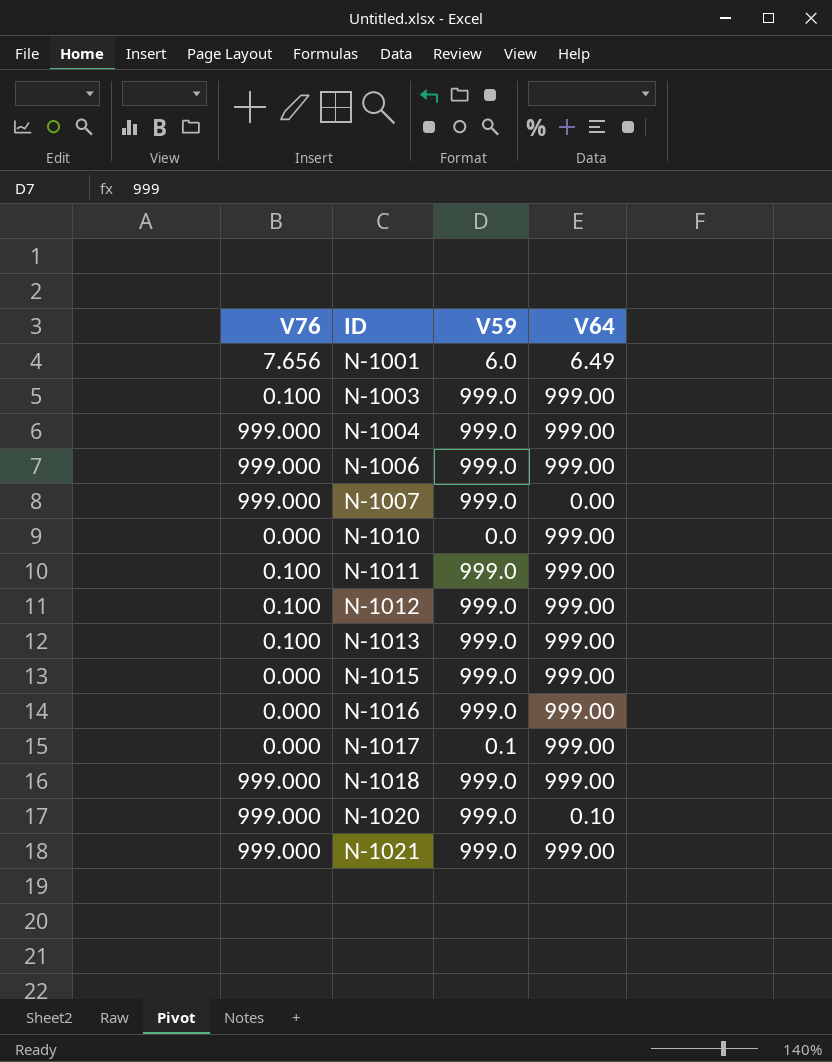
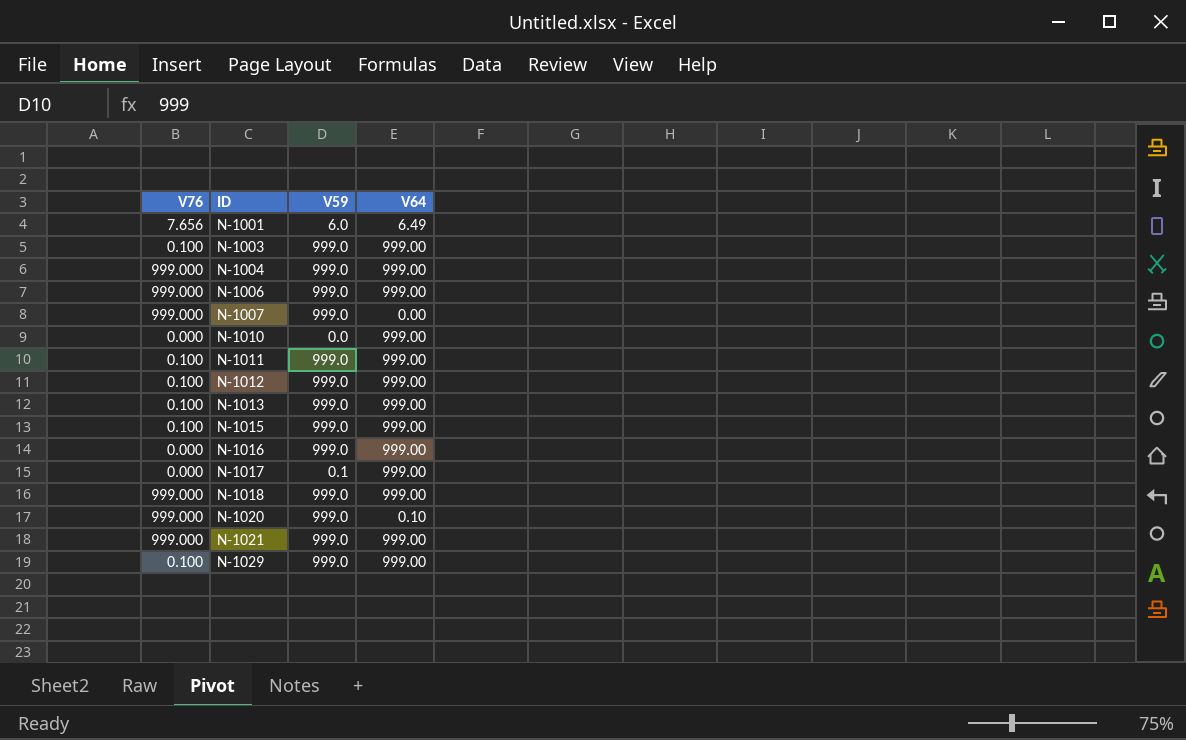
N-1015 | V76: 0.000 -> 0.100
row N-1029: none -> 0.100 | 999.0 | 999.00

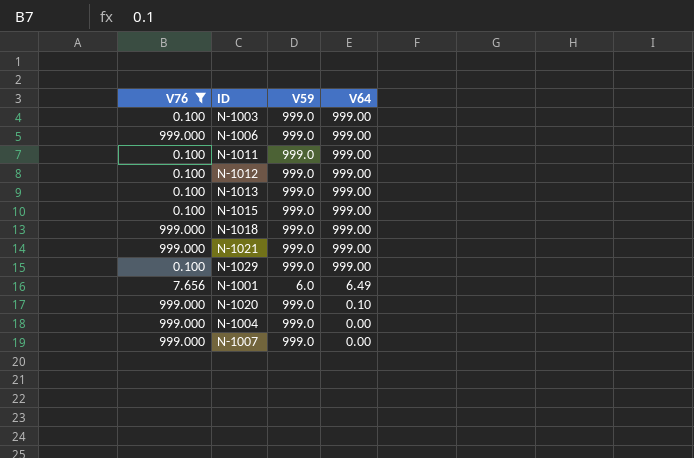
filter: none -> V76 != 0.000
row order: ID ascending -> V64 descending
N-1004 | V64: 999.00 -> 0.00

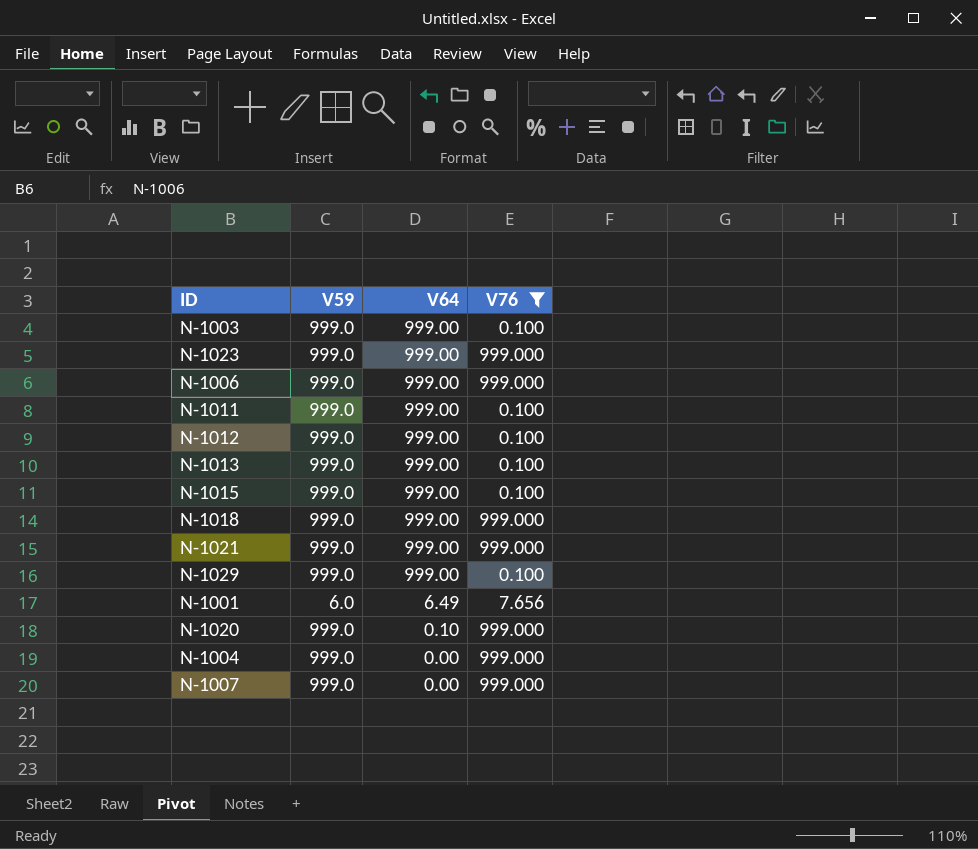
column V76 | position: 1 -> 4
row N-1023: none -> 999.0 | 999.00 | 999.000

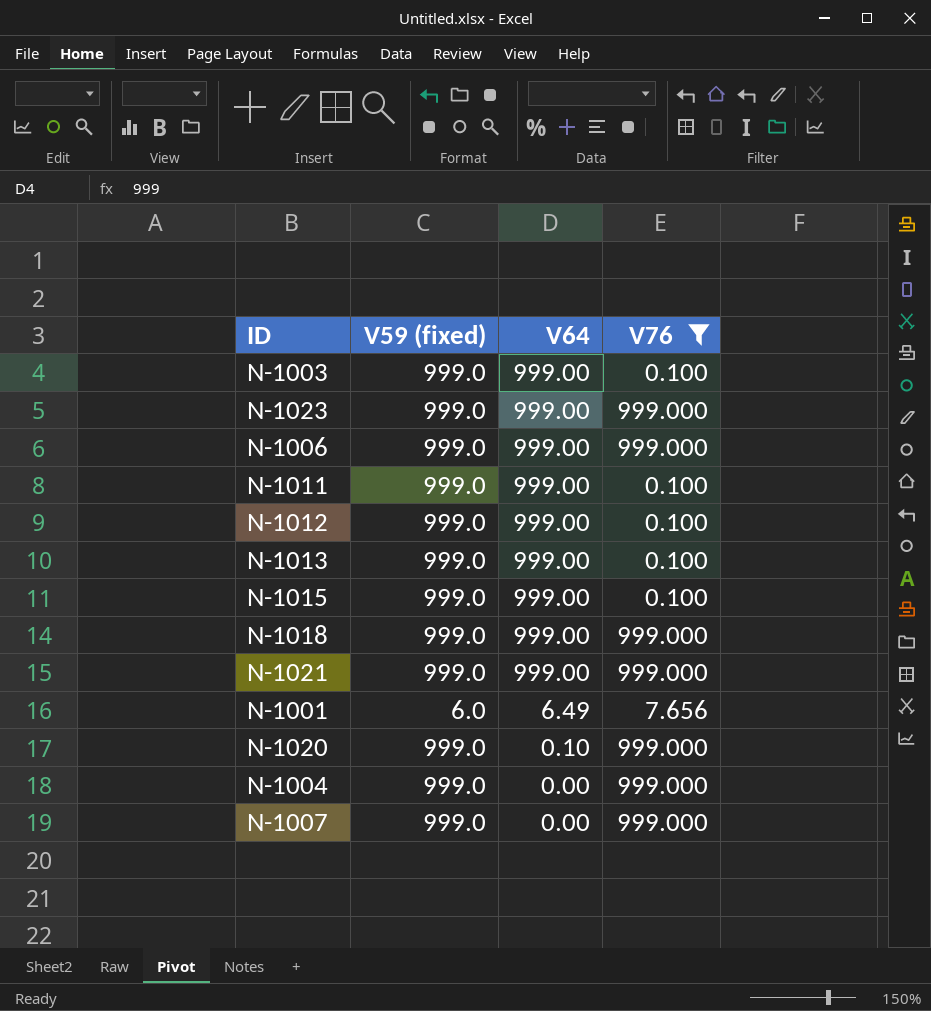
column name: V59 -> V59 (fixed)
row N-1029: 999.0 | 999.00 | 0.100 -> none

